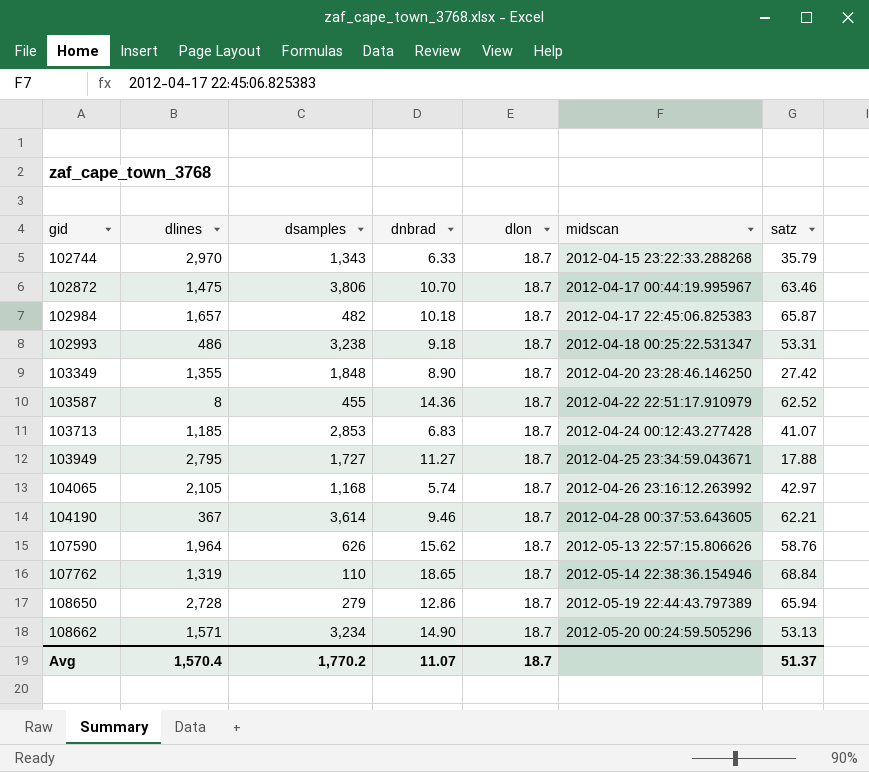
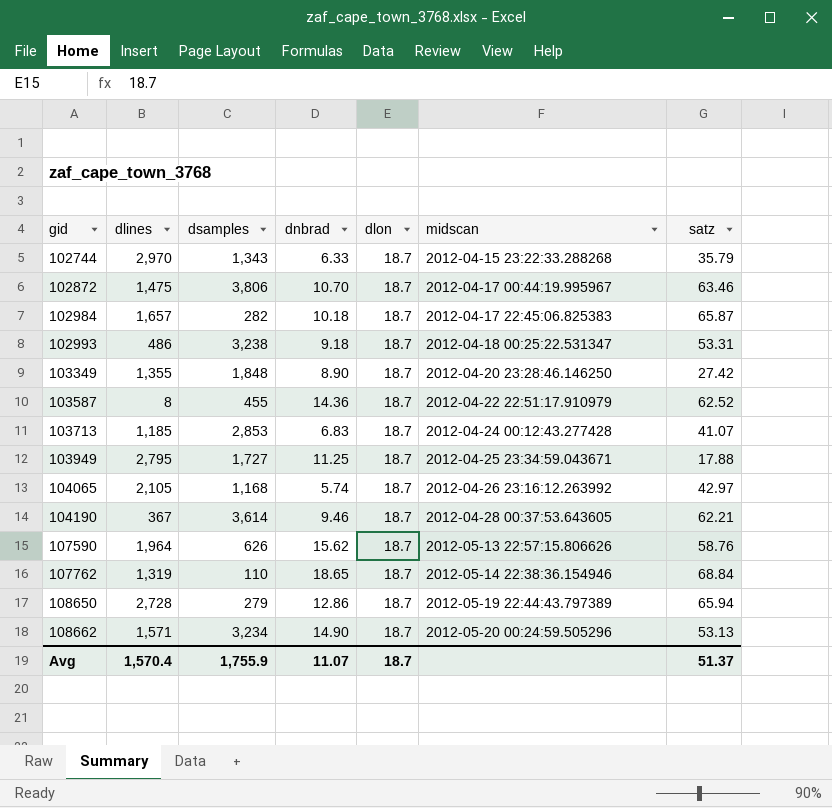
102984 | dsamples: 482 -> 282
103949 | dnbrad: 11.27 -> 11.25
Avg | dsamples: 1,770.2 -> 1,755.9

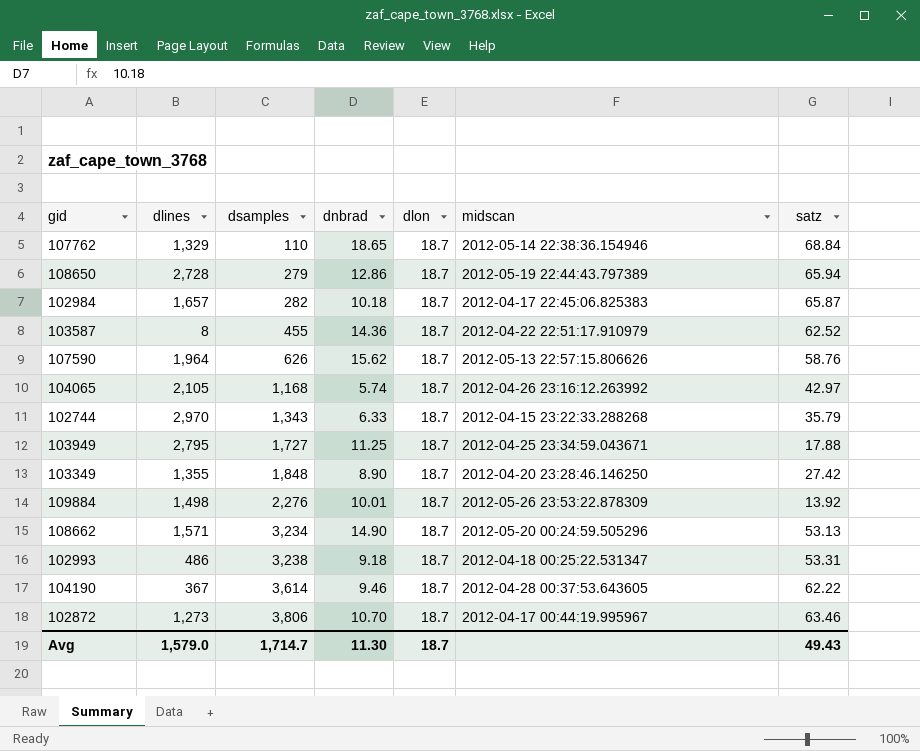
row order: gid ascending -> dsamples ascending
row 103713: 1,185 | 2,853 | 6.83 | 18.7 | 2012-04-24 00:12:43.277428 | 41.07 -> none
107762 | dlines: 1,319 -> 1,329
row 109884: none -> 1,498 | 2,276 | 10.01 | 18.7 | 2012-05-26 23:53:22.878309 | 13.92
104190 | satz: 62.21 -> 62.22
102872 | dlines: 1,475 -> 1,273
Avg | dlines: 1,570.4 -> 1,579.0
Avg | dsamples: 1,755.9 -> 1,714.7
Avg | dnbrad: 11.07 -> 11.30
Avg | satz: 51.37 -> 49.43

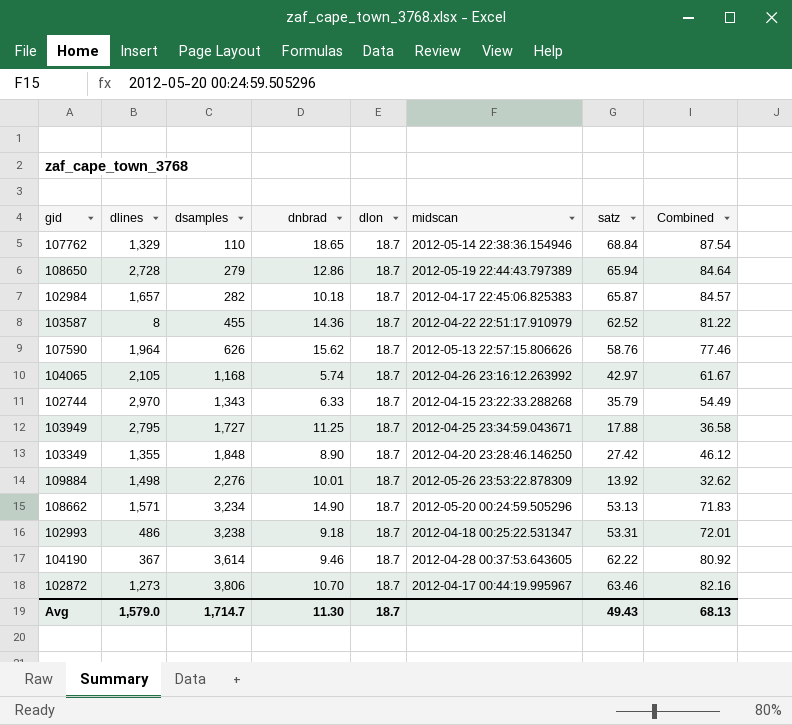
column Combined | formula: none -> [dlon] + [satz]

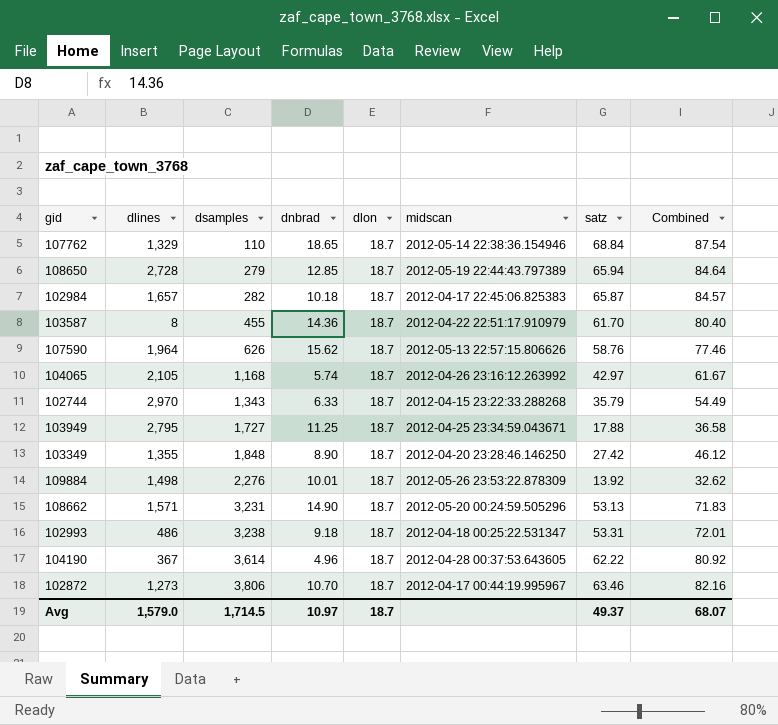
108650 | dnbrad: 12.86 -> 12.85
103587 | satz: 62.52 -> 61.70
103587 | Combined: 81.22 -> 80.40
108662 | dsamples: 3,234 -> 3,231
104190 | dnbrad: 9.46 -> 4.96
Avg | dsamples: 1,714.7 -> 1,714.5
Avg | dnbrad: 11.30 -> 10.97
Avg | satz: 49.43 -> 49.37
Avg | Combined: 68.13 -> 68.07

